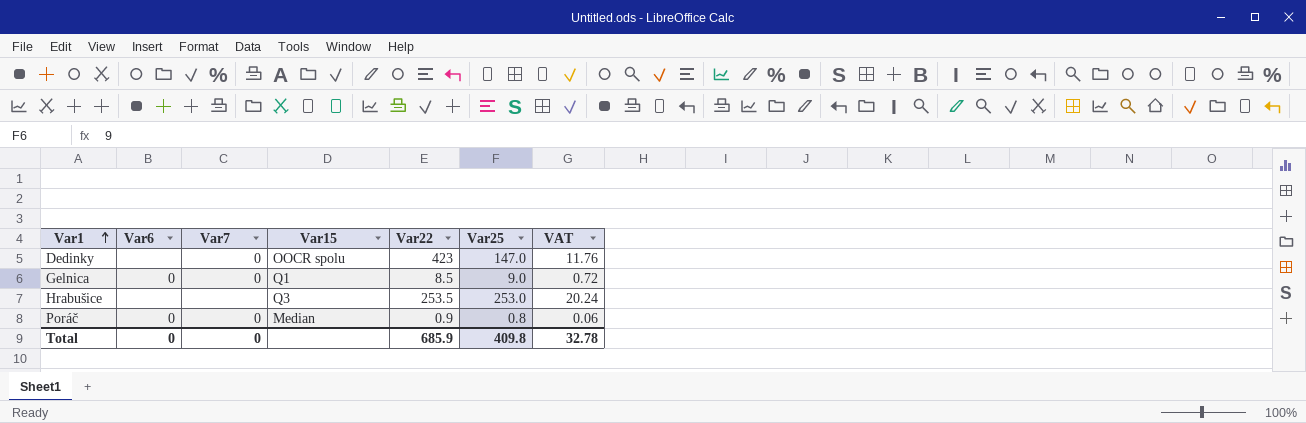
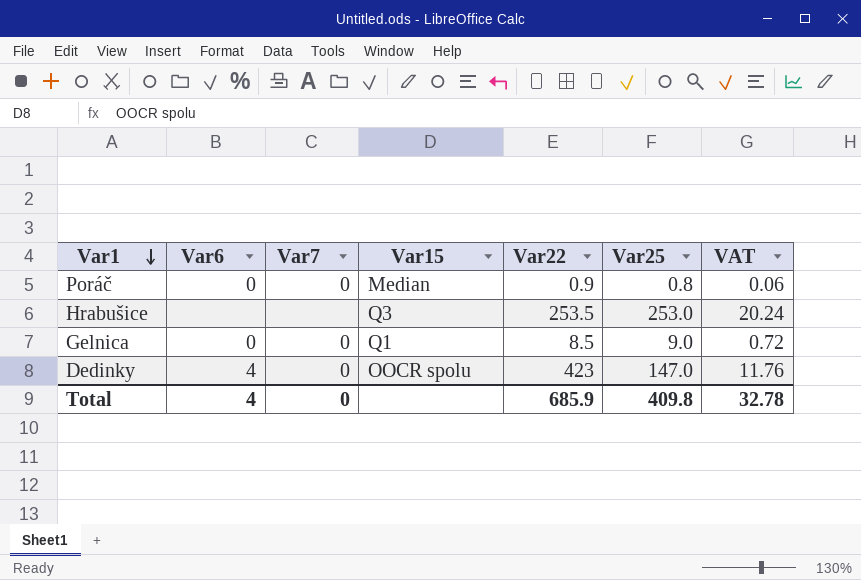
row order: Var1 ascending -> Var1 descending
Dedinky | Var6: none -> 4
Total | Var6: 0 -> 4

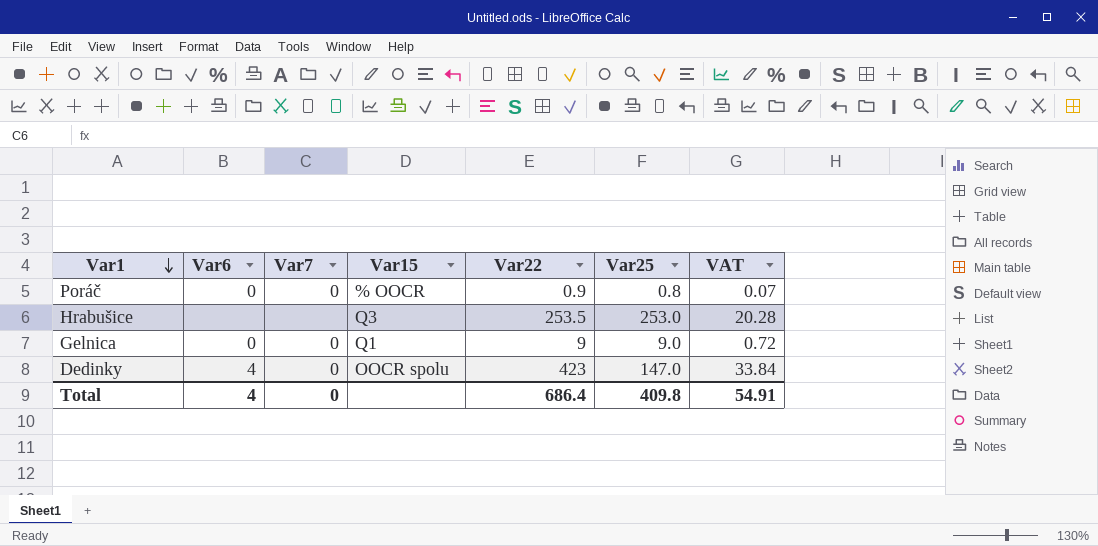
column VAT | formula: [Var25] * 0.08 -> [Var22] * 0.08
Poráč | Var15: Median -> % OOCR
Gelnica | Var22: 8.5 -> 9
Total | Var22: 685.9 -> 686.4
Total | VAT: 32.78 -> 54.91

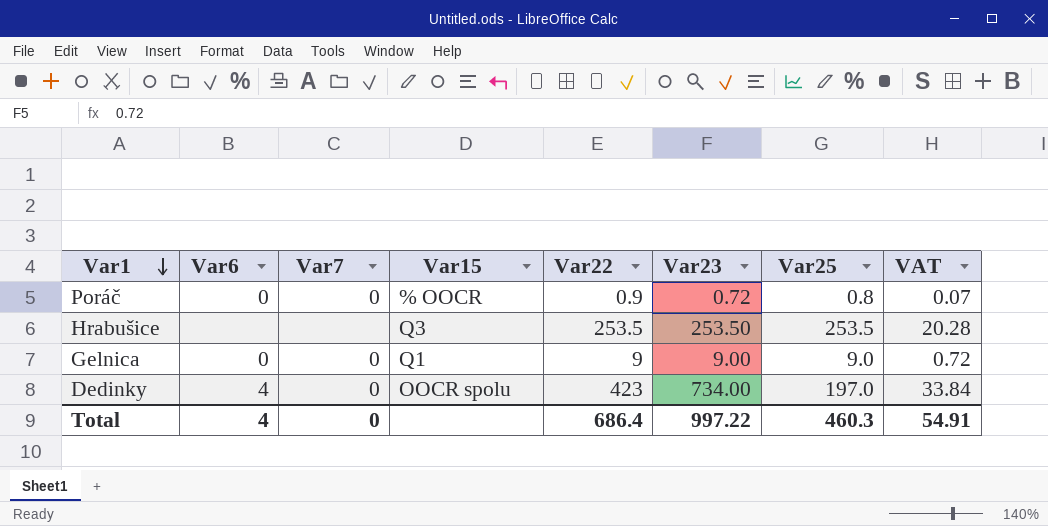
column Var23 | position: none -> 6
Hrabušice | Var25: 253.0 -> 253.5
Dedinky | Var25: 147.0 -> 197.0
Total | Var25: 409.8 -> 460.3

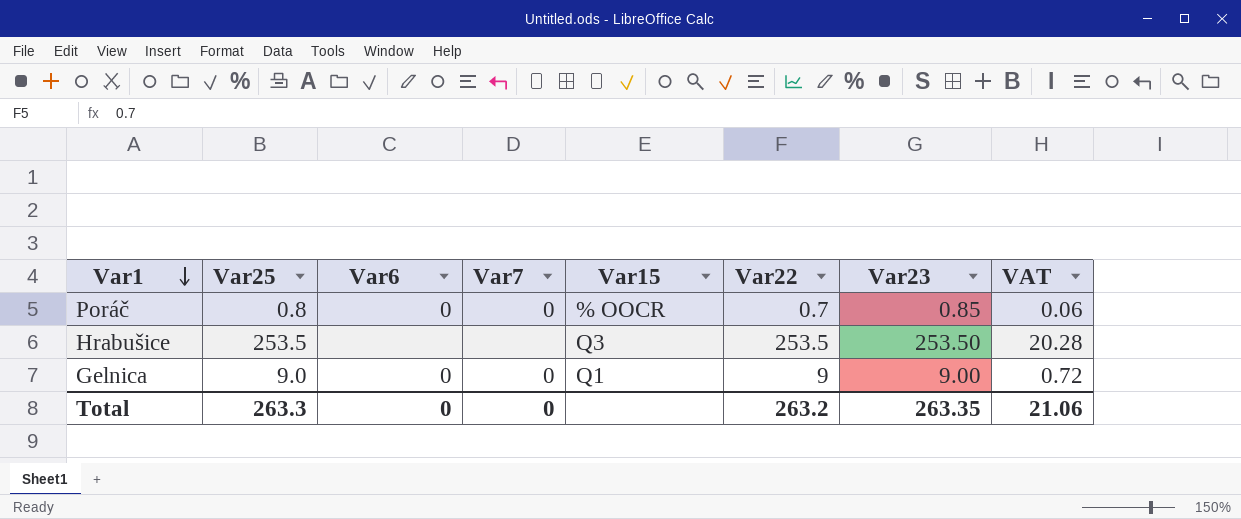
column Var25 | position: 7 -> 2
row Dedinky: 4 | 0 | OOCR spolu | 423 | 734.00 | 197.0 | 33.84 -> none
Poráč | Var22: 0.9 -> 0.7
Poráč | Var23: 0.72 -> 0.85
Poráč | VAT: 0.07 -> 0.06
Total | Var25: 460.3 -> 263.3
Total | Var6: 4 -> 0
Total | Var22: 686.4 -> 263.2
Total | Var23: 997.22 -> 263.35
Total | VAT: 54.91 -> 21.06

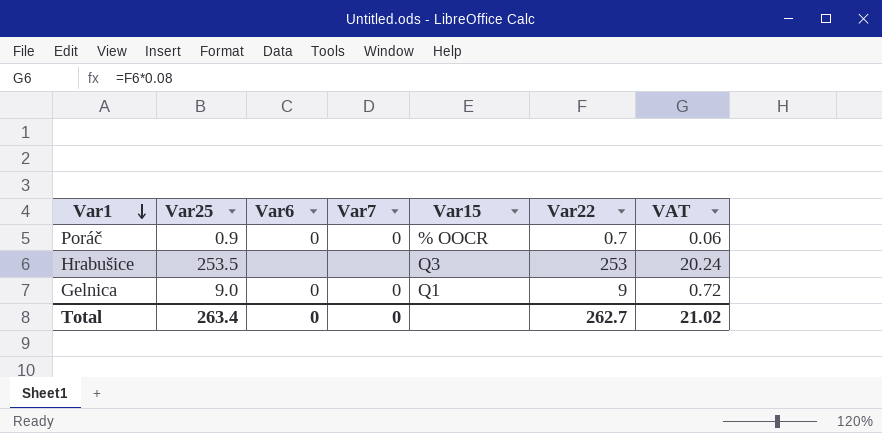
column Var23 | position: 7 -> none
Poráč | Var25: 0.8 -> 0.9
Hrabušice | Var22: 253.5 -> 253
Hrabušice | VAT: 20.28 -> 20.24
Total | Var25: 263.3 -> 263.4
Total | Var22: 263.2 -> 262.7
Total | VAT: 21.06 -> 21.02

